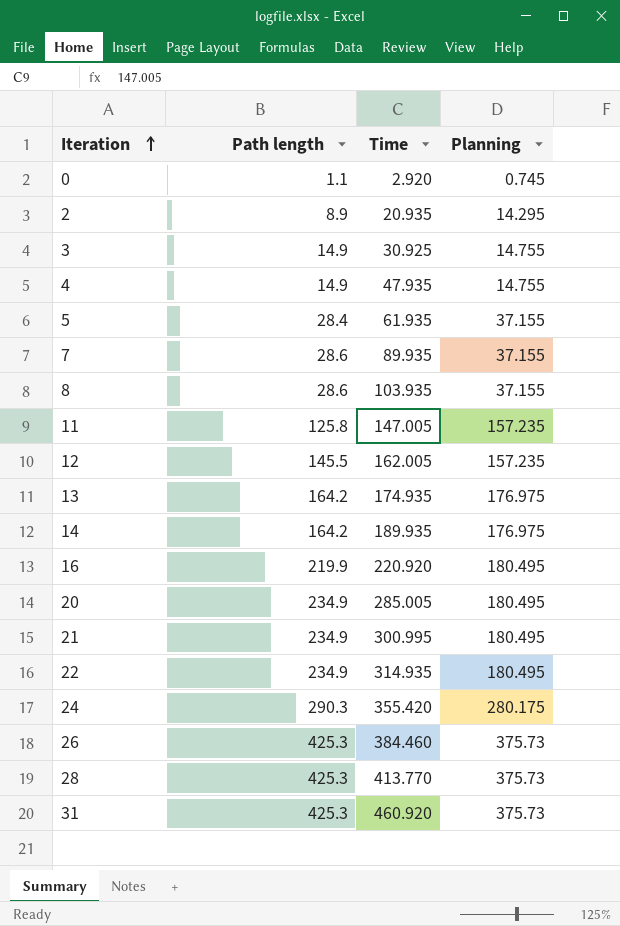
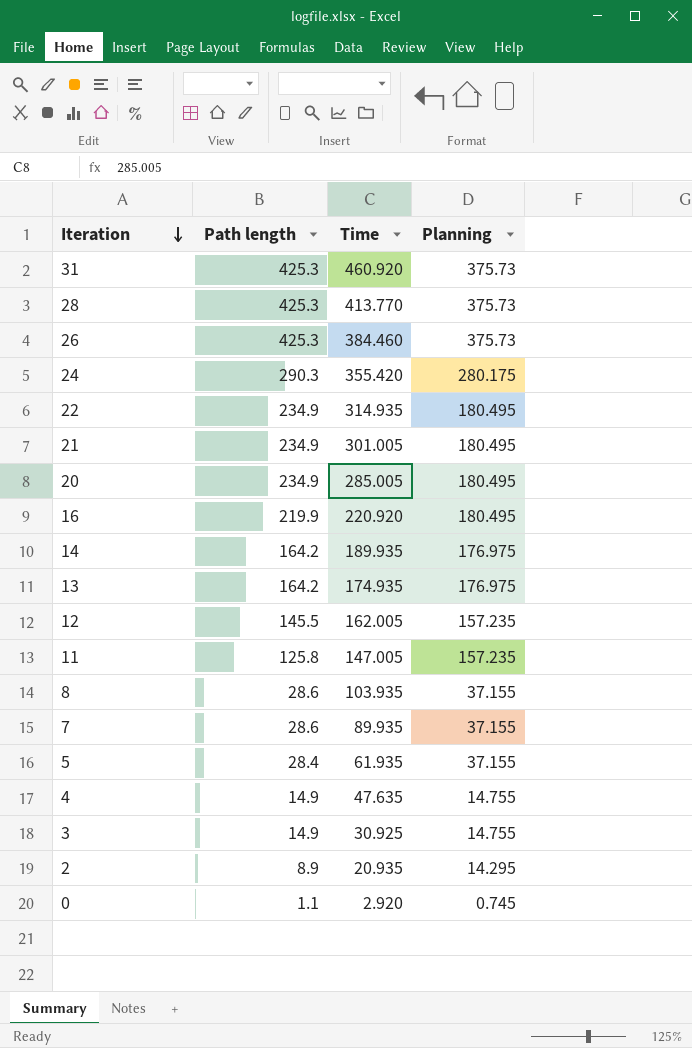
row order: Iteration ascending -> Iteration descending
21 | Time: 300.995 -> 301.005
4 | Time: 47.935 -> 47.635

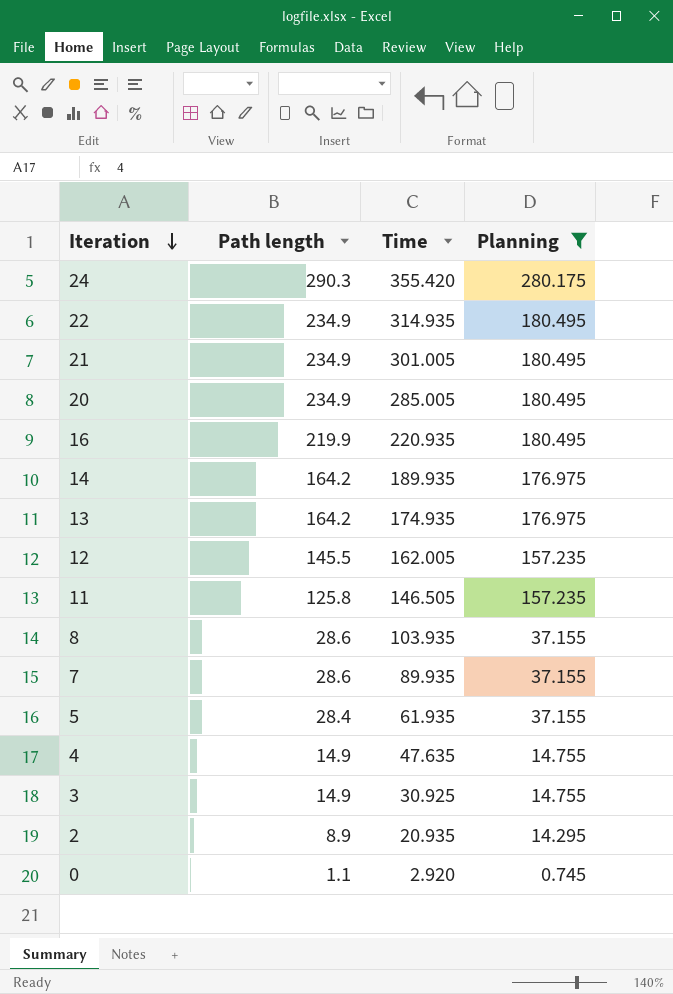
filter: none -> Planning != 375.73
16 | Time: 220.920 -> 220.935
11 | Time: 147.005 -> 146.505

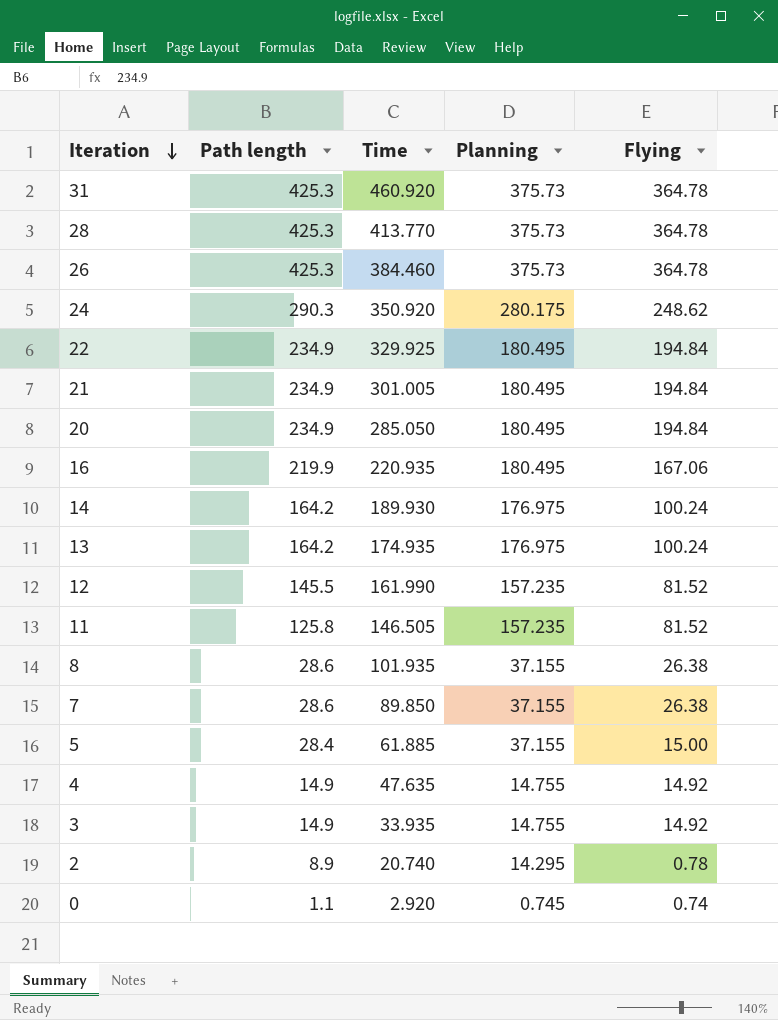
filter: Planning != 375.73 -> none
column Flying | position: none -> 5
24 | Time: 355.420 -> 350.920
22 | Time: 314.935 -> 329.925
20 | Time: 285.005 -> 285.050
14 | Time: 189.935 -> 189.930
12 | Time: 162.005 -> 161.990
8 | Time: 103.935 -> 101.935
7 | Time: 89.935 -> 89.850
5 | Time: 61.935 -> 61.885
3 | Time: 30.925 -> 33.935
2 | Time: 20.935 -> 20.740

